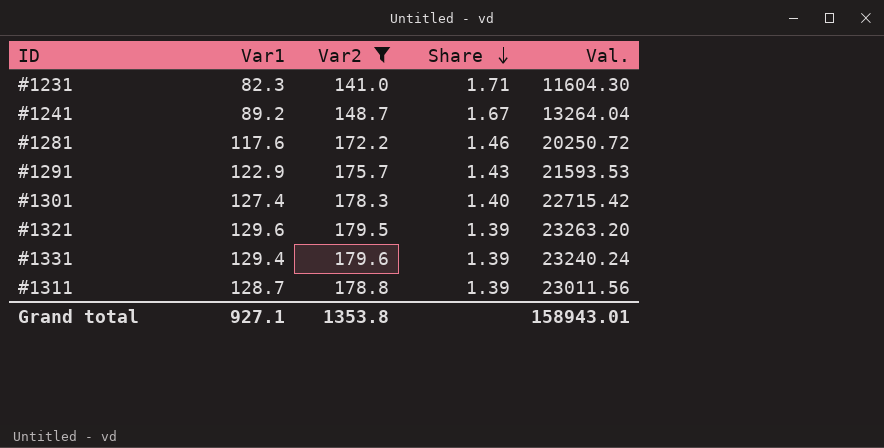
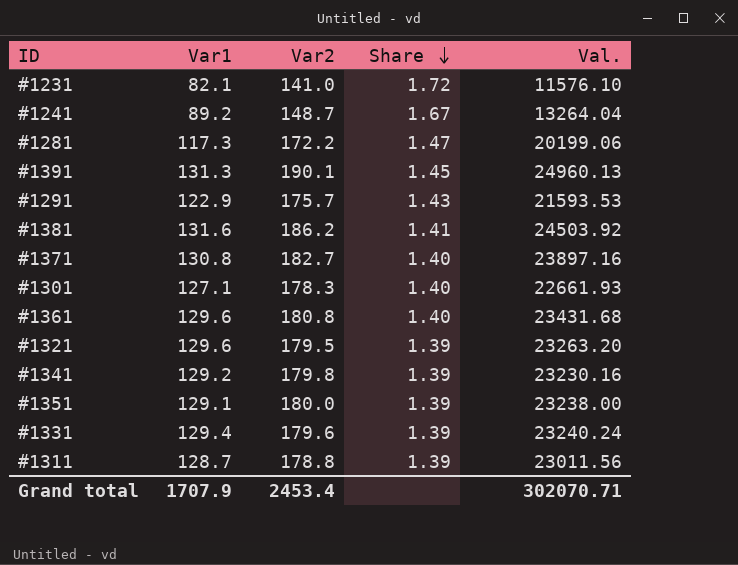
filter: Var2 <= 179.6 -> none
#1231 | Var1: 82.3 -> 82.1
#1231 | Share: 1.71 -> 1.72
#1231 | Val.: 11604.30 -> 11576.10
#1281 | Var1: 117.6 -> 117.3
#1281 | Share: 1.46 -> 1.47
#1281 | Val.: 20250.72 -> 20199.06
#1301 | Var1: 127.4 -> 127.1
#1301 | Val.: 22715.42 -> 22661.93
Grand total | Var1: 927.1 -> 1707.9
Grand total | Var2: 1353.8 -> 2453.4
Grand total | Val.: 158943.01 -> 302070.71

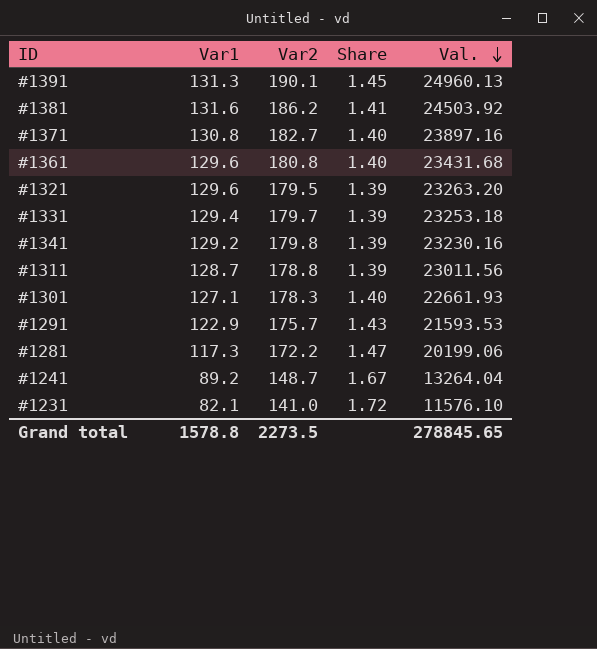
row order: Share descending -> Val. descending
row #1351: 129.1 | 180.0 | 1.39 | 23238.00 -> none
#1331 | Var2: 179.6 -> 179.7
#1331 | Val.: 23240.24 -> 23253.18
Grand total | Var1: 1707.9 -> 1578.8
Grand total | Var2: 2453.4 -> 2273.5
Grand total | Val.: 302070.71 -> 278845.65

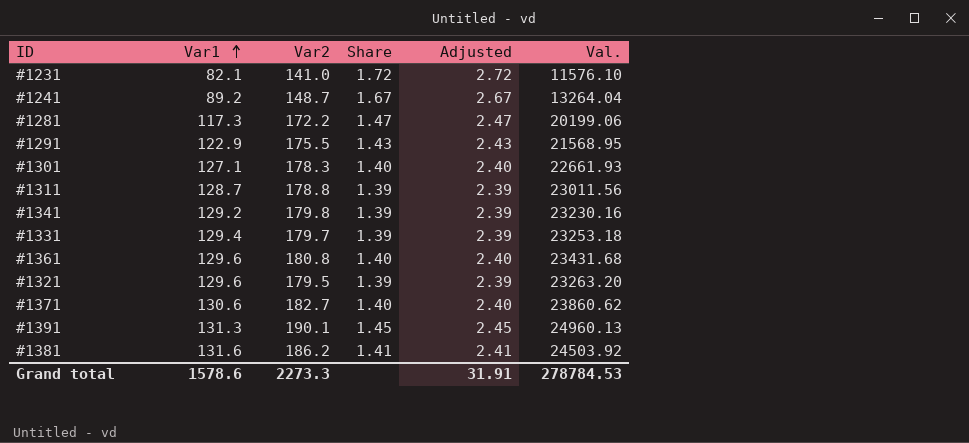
row order: Val. descending -> Var1 ascending
column Adjusted | formula: none -> [Share] + 1
#1291 | Var2: 175.7 -> 175.5
#1291 | Val.: 21593.53 -> 21568.95
#1371 | Var1: 130.8 -> 130.6
#1371 | Val.: 23897.16 -> 23860.62
Grand total | Var1: 1578.8 -> 1578.6
Grand total | Var2: 2273.5 -> 2273.3
Grand total | Val.: 278845.65 -> 278784.53

